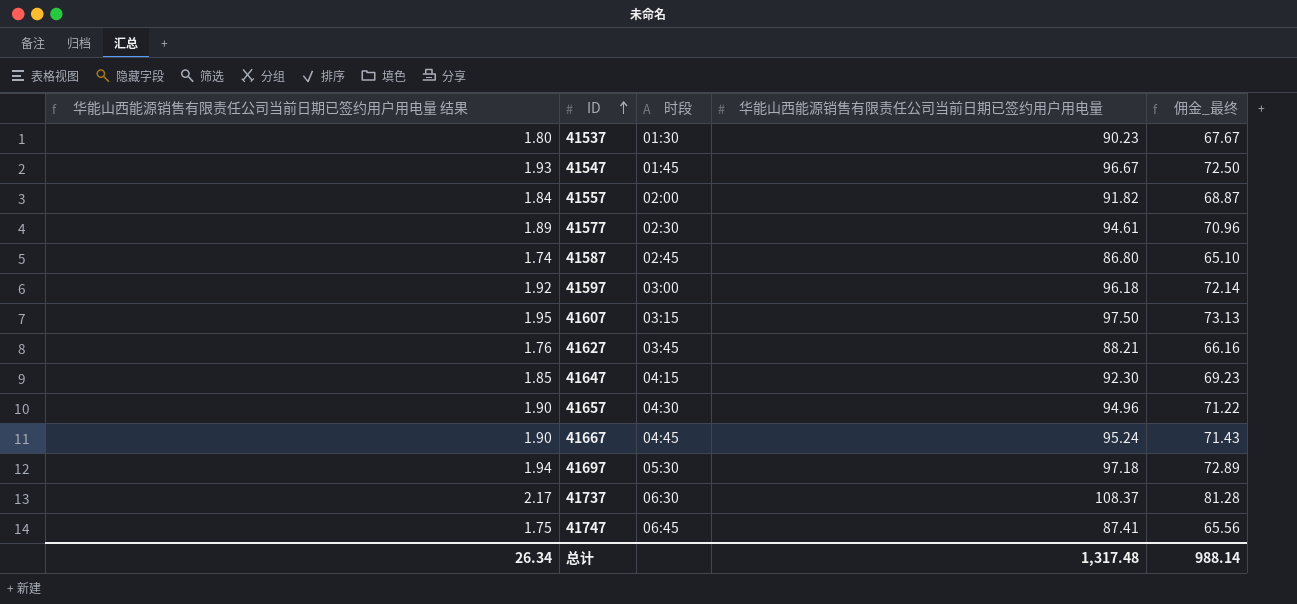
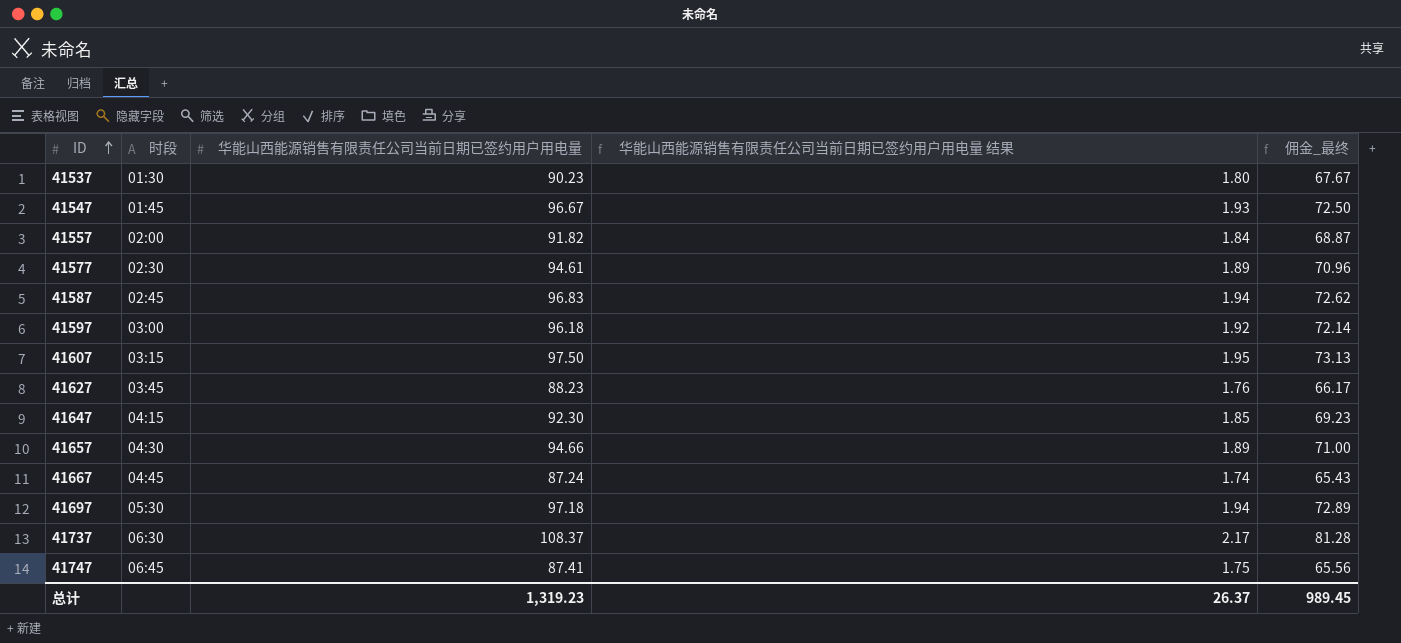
column 华能山西能源销售有限责任公司当前日期已签约用户用电量 结果 | position: 1 -> 4
41587 | 华能山西能源销售有限责任公司当前日期已签约用户用电量: 86.80 -> 96.83
41587 | 华能山西能源销售有限责任公司当前日期已签约用户用电量 结果: 1.74 -> 1.94
41587 | 佣金_最终: 65.10 -> 72.62
41627 | 华能山西能源销售有限责任公司当前日期已签约用户用电量: 88.21 -> 88.23
41627 | 佣金_最终: 66.16 -> 66.17
41657 | 华能山西能源销售有限责任公司当前日期已签约用户用电量: 94.96 -> 94.66
41657 | 华能山西能源销售有限责任公司当前日期已签约用户用电量 结果: 1.90 -> 1.89
41657 | 佣金_最终: 71.22 -> 71.00
41667 | 华能山西能源销售有限责任公司当前日期已签约用户用电量: 95.24 -> 87.24
41667 | 华能山西能源销售有限责任公司当前日期已签约用户用电量 结果: 1.90 -> 1.74
41667 | 佣金_最终: 71.43 -> 65.43
总计 | 华能山西能源销售有限责任公司当前日期已签约用户用电量: 1,317.48 -> 1,319.23
总计 | 华能山西能源销售有限责任公司当前日期已签约用户用电量 结果: 26.34 -> 26.37
总计 | 佣金_最终: 988.14 -> 989.45

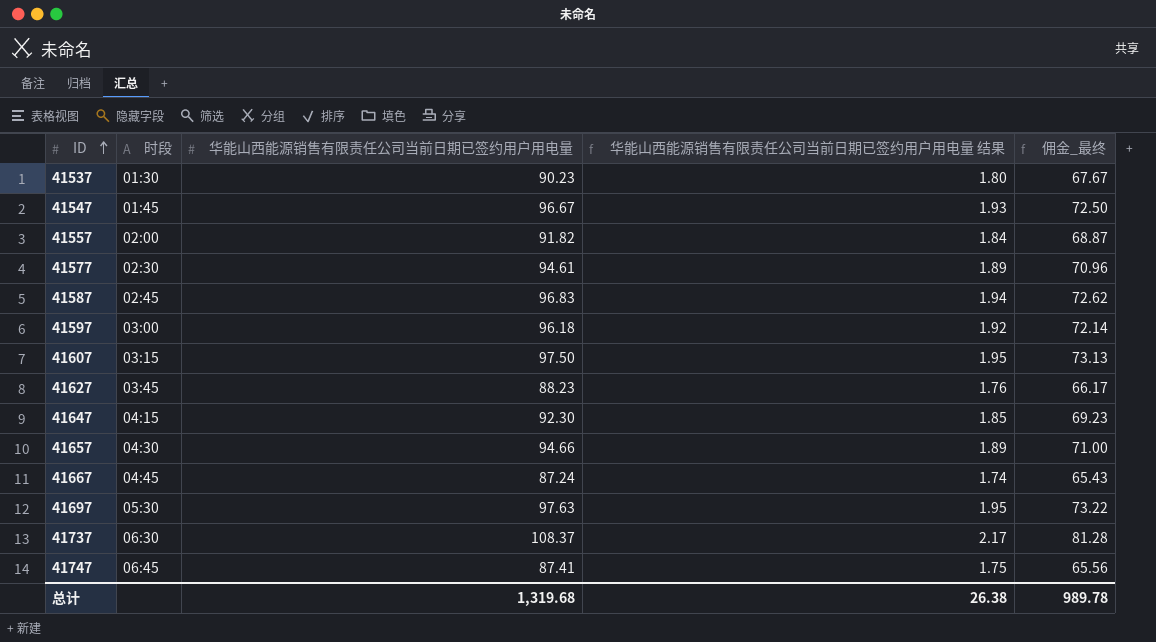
41697 | 华能山西能源销售有限责任公司当前日期已签约用户用电量: 97.18 -> 97.63
41697 | 华能山西能源销售有限责任公司当前日期已签约用户用电量 结果: 1.94 -> 1.95
41697 | 佣金_最终: 72.89 -> 73.22
总计 | 华能山西能源销售有限责任公司当前日期已签约用户用电量: 1,319.23 -> 1,319.68
总计 | 华能山西能源销售有限责任公司当前日期已签约用户用电量 结果: 26.37 -> 26.38
总计 | 佣金_最终: 989.45 -> 989.78

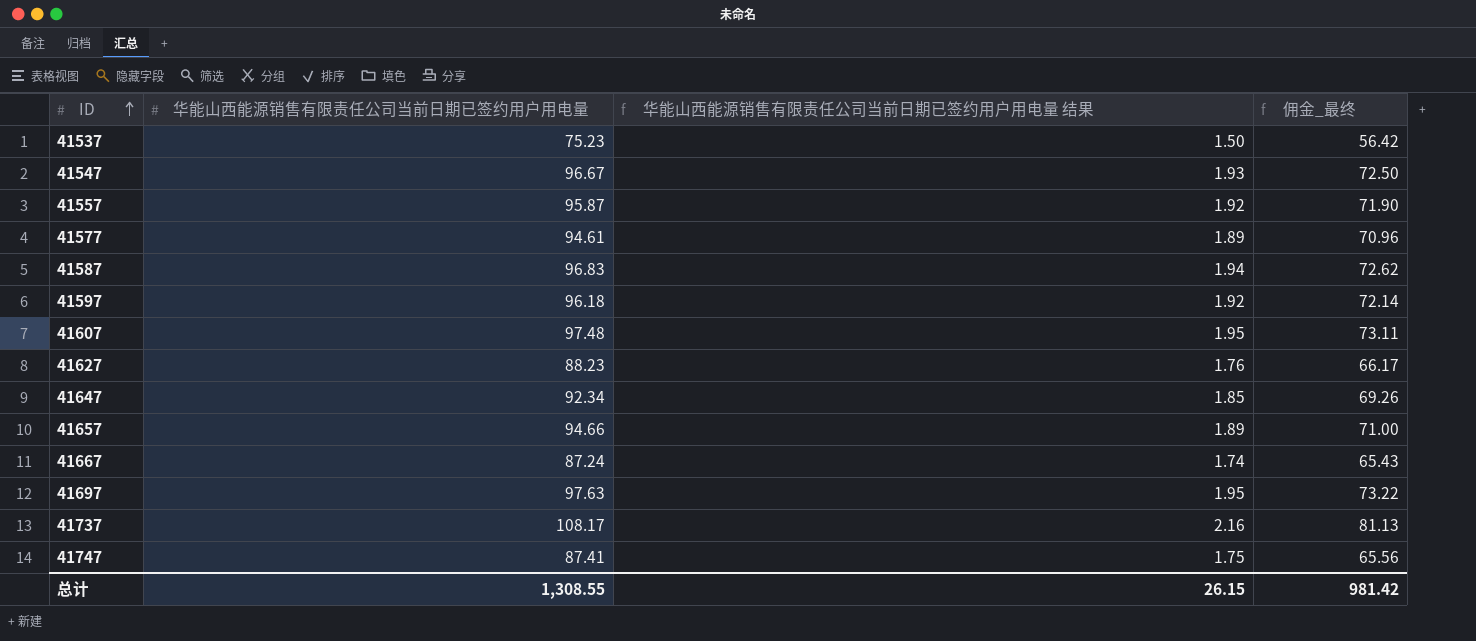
column 时段 | position: 2 -> none
41537 | 华能山西能源销售有限责任公司当前日期已签约用户用电量: 90.23 -> 75.23
41537 | 华能山西能源销售有限责任公司当前日期已签约用户用电量 结果: 1.80 -> 1.50
41537 | 佣金_最终: 67.67 -> 56.42
41557 | 华能山西能源销售有限责任公司当前日期已签约用户用电量: 91.82 -> 95.87
41557 | 华能山西能源销售有限责任公司当前日期已签约用户用电量 结果: 1.84 -> 1.92
41557 | 佣金_最终: 68.87 -> 71.90
41607 | 华能山西能源销售有限责任公司当前日期已签约用户用电量: 97.50 -> 97.48
41607 | 佣金_最终: 73.13 -> 73.11
41647 | 华能山西能源销售有限责任公司当前日期已签约用户用电量: 92.30 -> 92.34
41647 | 佣金_最终: 69.23 -> 69.26
41737 | 华能山西能源销售有限责任公司当前日期已签约用户用电量: 108.37 -> 108.17
41737 | 华能山西能源销售有限责任公司当前日期已签约用户用电量 结果: 2.17 -> 2.16
41737 | 佣金_最终: 81.28 -> 81.13
总计 | 华能山西能源销售有限责任公司当前日期已签约用户用电量: 1,319.68 -> 1,308.55
总计 | 华能山西能源销售有限责任公司当前日期已签约用户用电量 结果: 26.38 -> 26.15
总计 | 佣金_最终: 989.78 -> 981.42

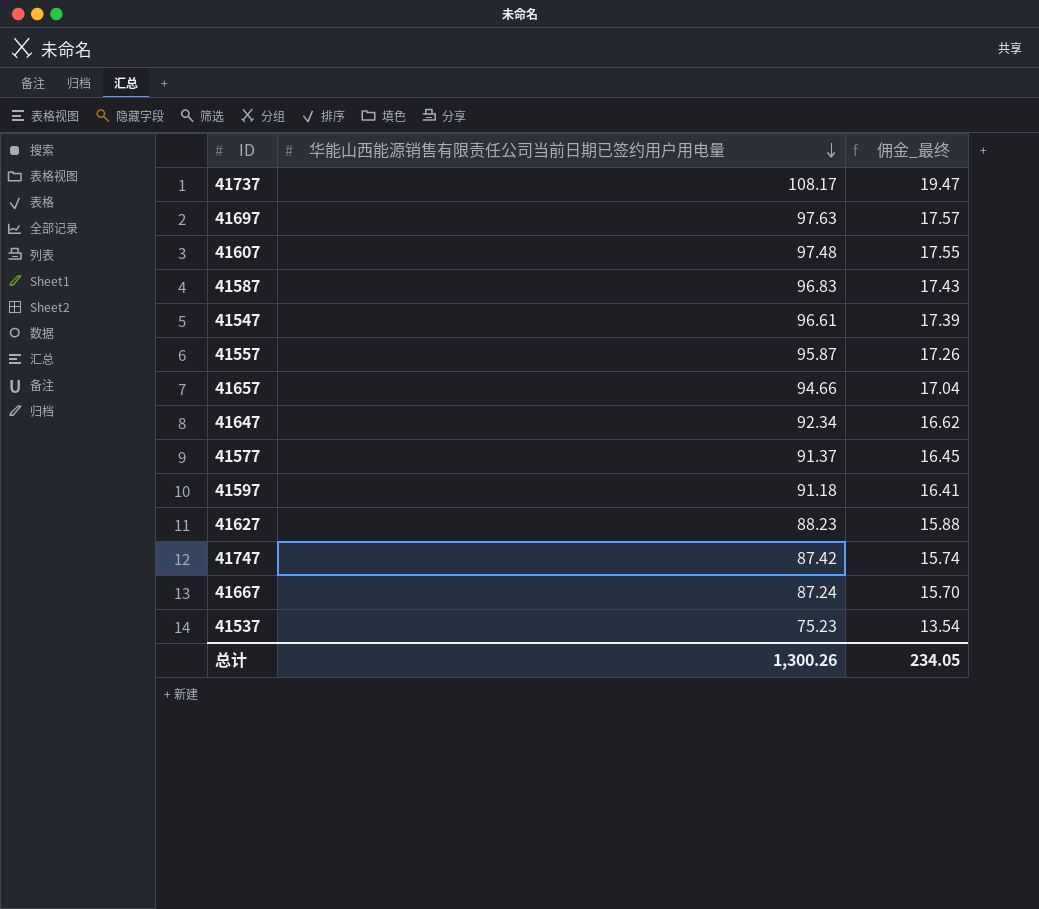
row order: ID ascending -> 华能山西能源销售有限责任公司当前日期已签约用户用电量 descending
column 华能山西能源销售有限责任公司当前日期已签约用户用电量 结果 | formula: [华能山西能源销售有限责任公司当前日期已签约用户用电量] * 0.02 -> none
column 佣金_最终 | formula: [华能山西能源销售有限责任公司当前日期已签约用户用电量] * 0.75 -> [华能山西能源销售有限责任公司当前日期已签约用户用电量] * 0.18
41547 | 华能山西能源销售有限责任公司当前日期已签约用户用电量: 96.67 -> 96.61
41577 | 华能山西能源销售有限责任公司当前日期已签约用户用电量: 94.61 -> 91.37
41597 | 华能山西能源销售有限责任公司当前日期已签约用户用电量: 96.18 -> 91.18
41747 | 华能山西能源销售有限责任公司当前日期已签约用户用电量: 87.41 -> 87.42
总计 | 华能山西能源销售有限责任公司当前日期已签约用户用电量: 1,308.55 -> 1,300.26
总计 | 佣金_最终: 981.42 -> 234.05

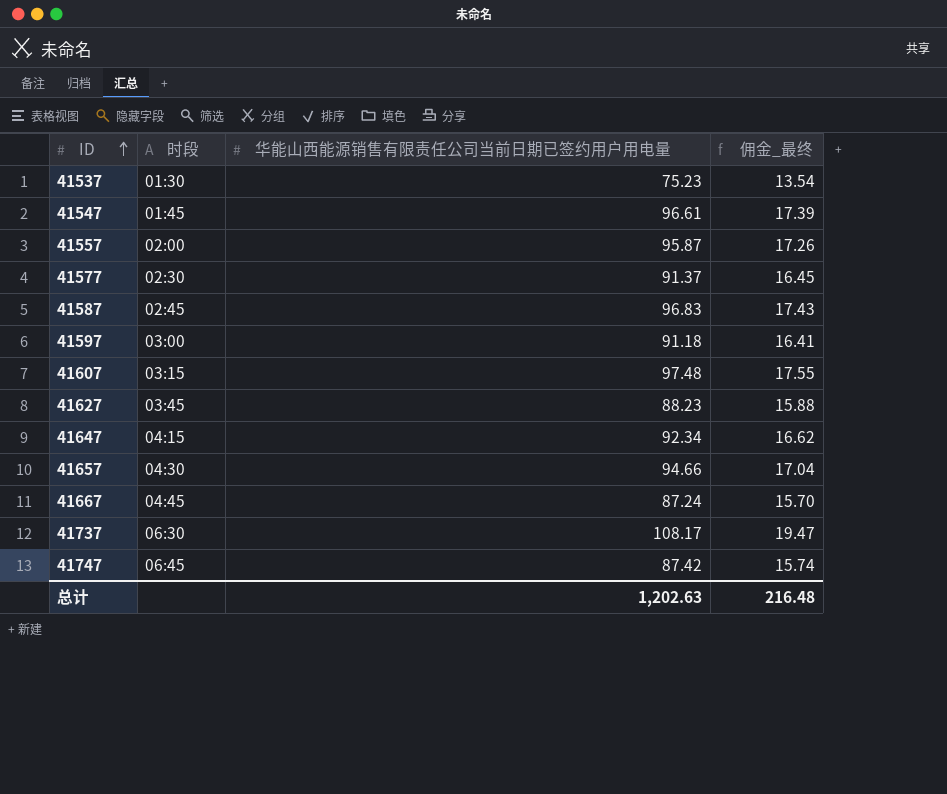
row order: 华能山西能源销售有限责任公司当前日期已签约用户用电量 descending -> ID ascending
column 时段 | position: none -> 2
row 41697: 97.63 | 17.57 -> none
总计 | 华能山西能源销售有限责任公司当前日期已签约用户用电量: 1,300.26 -> 1,202.63
总计 | 佣金_最终: 234.05 -> 216.48

